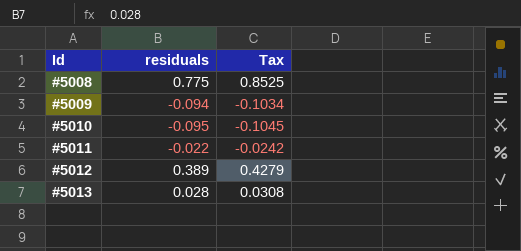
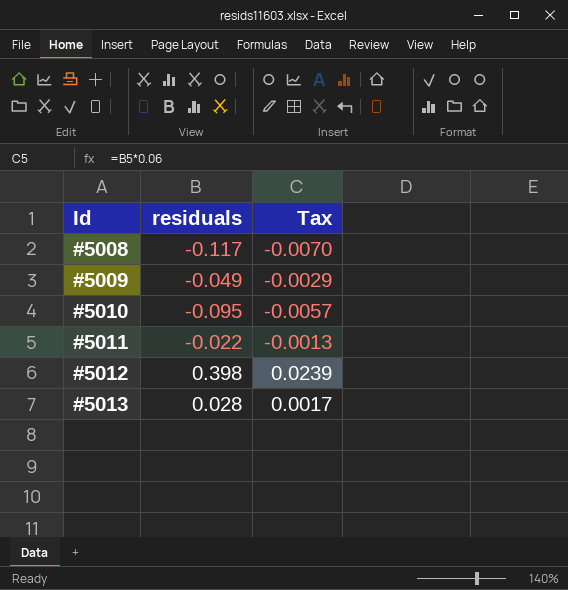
column Tax | formula: [residuals] * 1.1 -> [residuals] * 0.06
#5008 | residuals: 0.775 -> -0.117
#5009 | residuals: -0.094 -> -0.049
#5012 | residuals: 0.389 -> 0.398

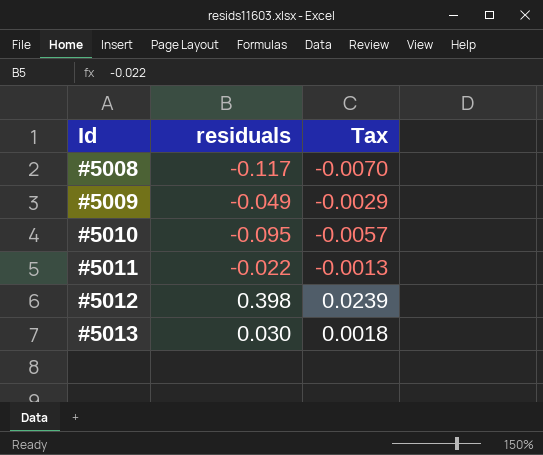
#5013 | residuals: 0.028 -> 0.030
#5013 | Tax: 0.0017 -> 0.0018

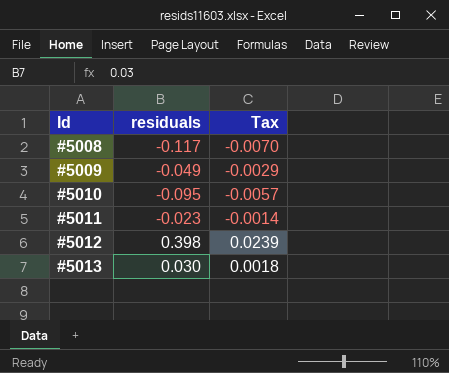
#5011 | residuals: -0.022 -> -0.023
#5011 | Tax: -0.0013 -> -0.0014

